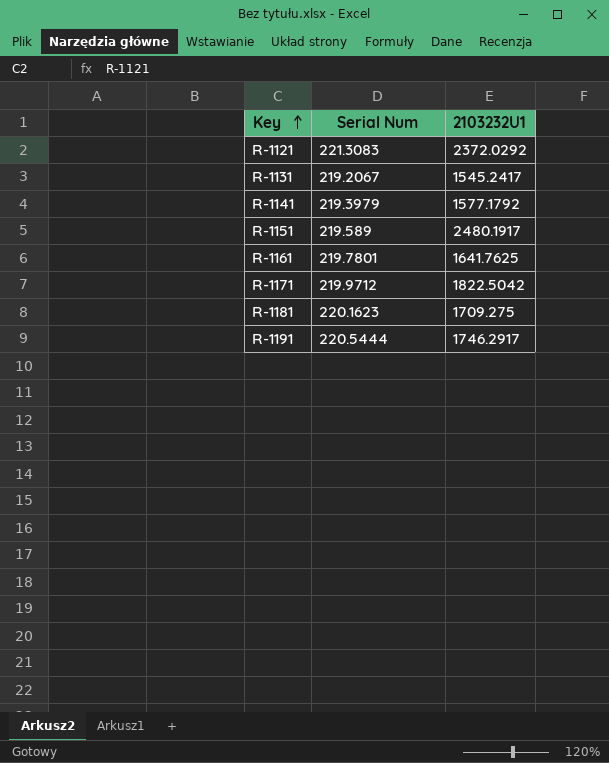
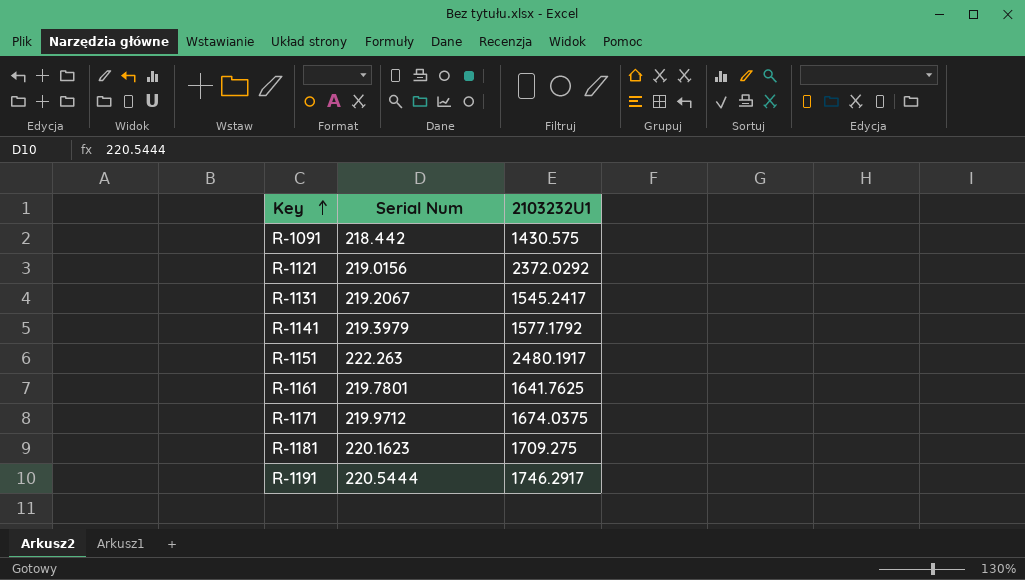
row R-1091: none -> 218.442 | 1430.575
R-1121 | Serial Num: 221.3083 -> 219.0156
R-1151 | Serial Num: 219.589 -> 222.263
R-1171 | 2103232U1: 1822.5042 -> 1674.0375

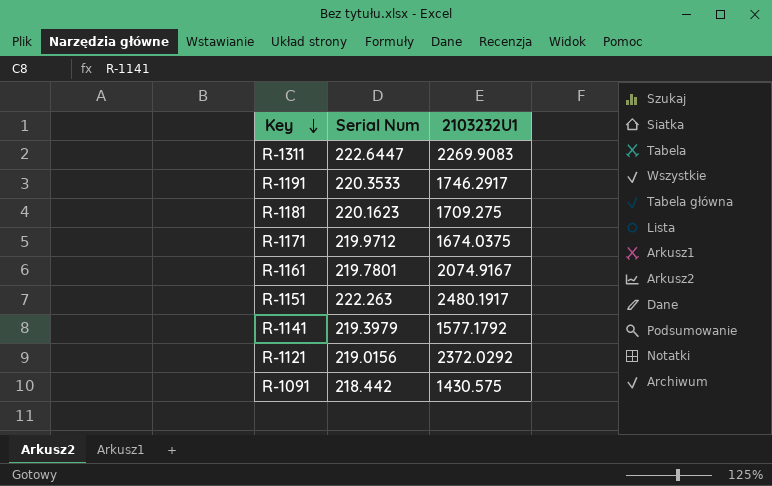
row order: Key ascending -> Key descending
row R-1131: 219.2067 | 1545.2417 -> none
row R-1311: none -> 222.6447 | 2269.9083
R-1191 | Serial Num: 220.5444 -> 220.3533
R-1161 | 2103232U1: 1641.7625 -> 2074.9167

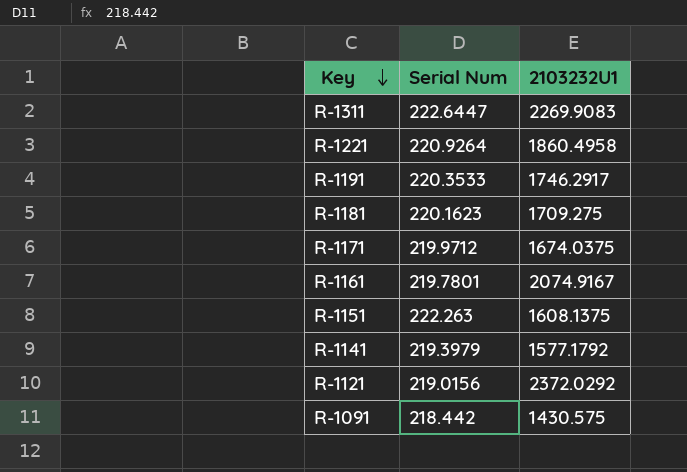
row R-1221: none -> 220.9264 | 1860.4958
R-1151 | 2103232U1: 2480.1917 -> 1608.1375

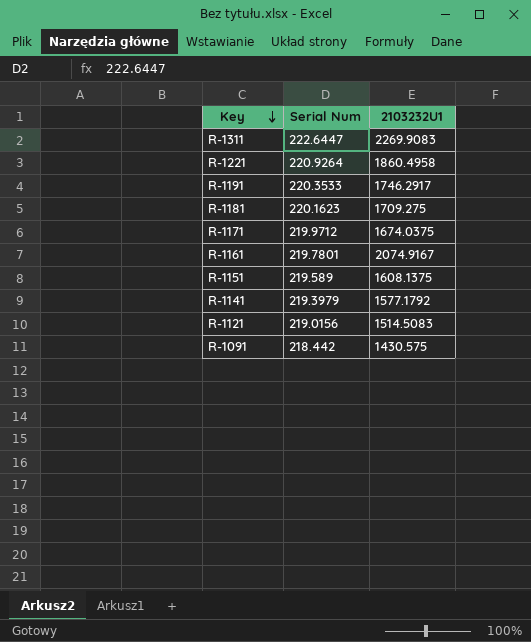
R-1151 | Serial Num: 222.263 -> 219.589
R-1121 | 2103232U1: 2372.0292 -> 1514.5083

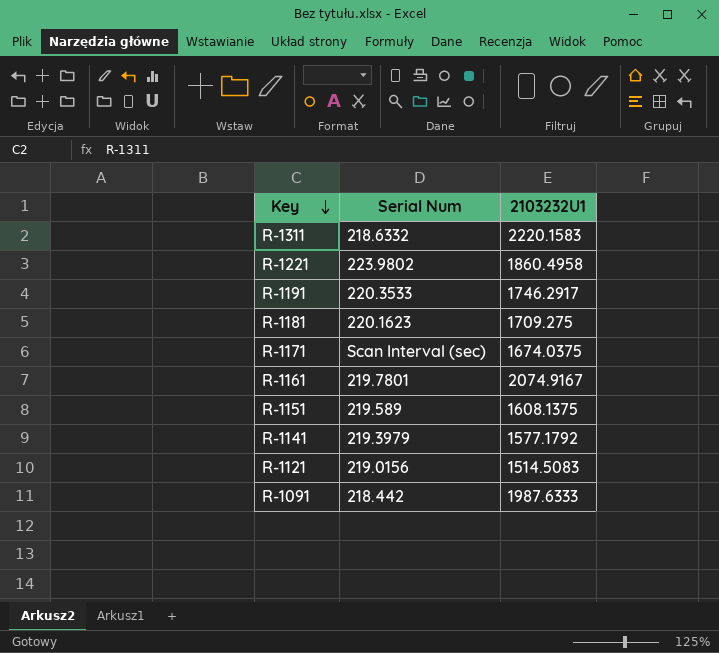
R-1311 | Serial Num: 222.6447 -> 218.6332
R-1311 | 2103232U1: 2269.9083 -> 2220.1583
R-1221 | Serial Num: 220.9264 -> 223.9802
R-1171 | Serial Num: 219.9712 -> Scan Interval (sec)
R-1091 | 2103232U1: 1430.575 -> 1987.6333

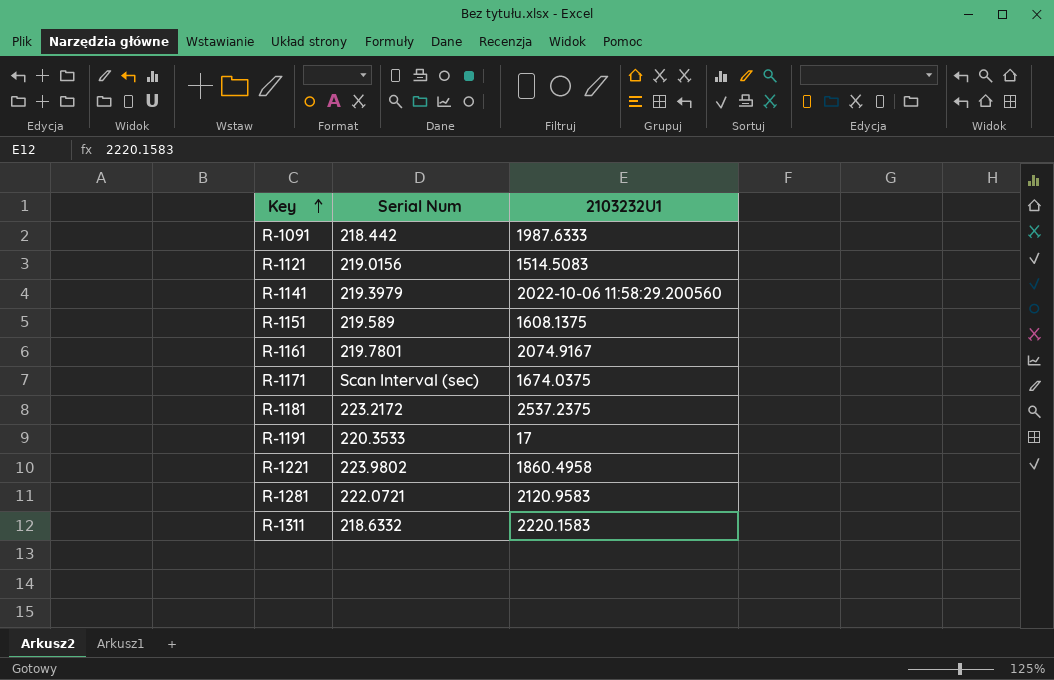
row order: Key descending -> Key ascending
R-1141 | 2103232U1: 1577.1792 -> 2022-10-06 11:58:29.200560
R-1181 | Serial Num: 220.1623 -> 223.2172
R-1181 | 2103232U1: 1709.275 -> 2537.2375
R-1191 | 2103232U1: 1746.2917 -> 17
row R-1281: none -> 222.0721 | 2120.9583

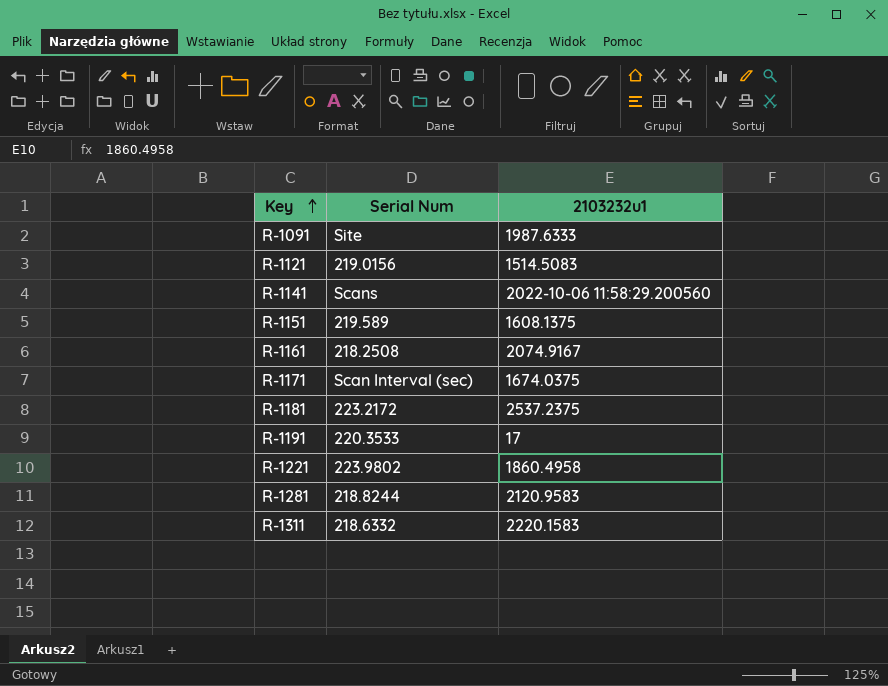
column name: 2103232U1 -> 2103232u1
R-1091 | Serial Num: 218.442 -> Site
R-1141 | Serial Num: 219.3979 -> Scans
R-1161 | Serial Num: 219.7801 -> 218.2508
R-1281 | Serial Num: 222.0721 -> 218.8244

